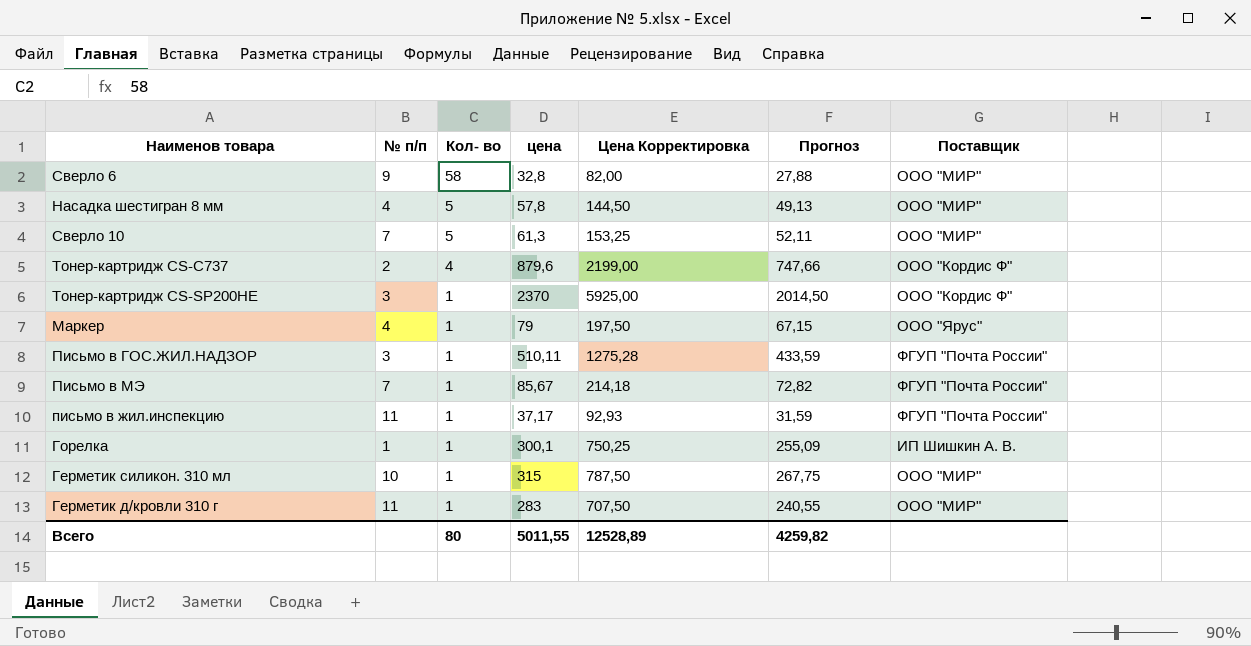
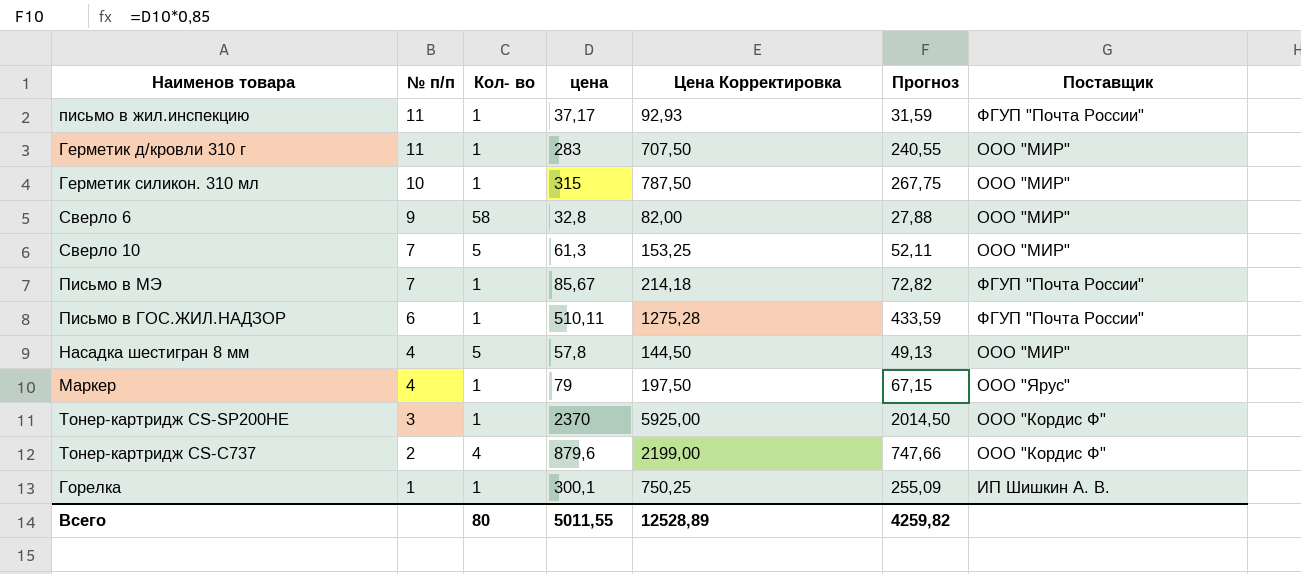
row order: Кол- во descending -> № п/п descending
Письмо в ГОС.ЖИЛ.НАДЗОР | № п/п: 3 -> 6

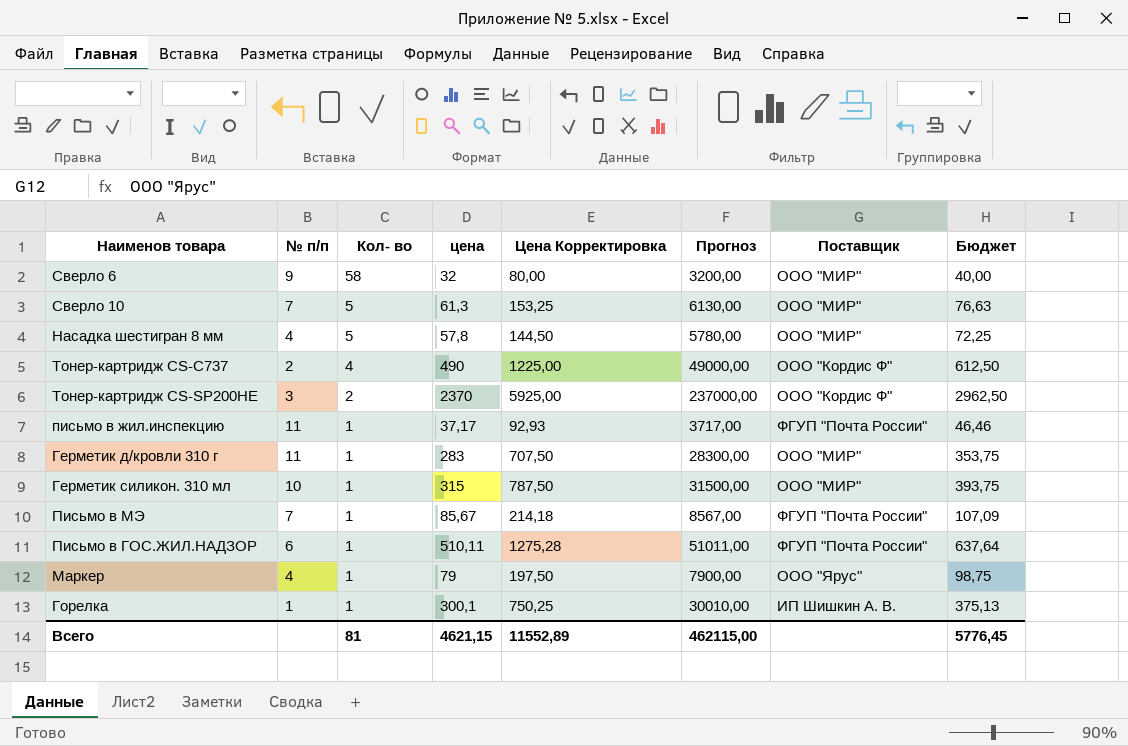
row order: № п/п descending -> Кол- во descending
column Прогноз | formula: [цена] * 0,85 -> [цена] * 100
column Бюджет | formula: none -> [цена] * 1,25
Сверло 6 | цена: 32,8 -> 32
Сверло 6 | Цена Корректировка: 82,00 -> 80,00
Тонер-картридж CS-C737 | цена: 879,6 -> 490
Тонер-картридж CS-C737 | Цена Корректировка: 2199,00 -> 1225,00
Тонер-картридж CS-SP200HE | Кол- во: 1 -> 2
Всего | Кол- во: 80 -> 81
Всего | цена: 5011,55 -> 4621,15
Всего | Цена Корректировка: 12528,89 -> 11552,89
Всего | Прогноз: 4259,82 -> 462115,00

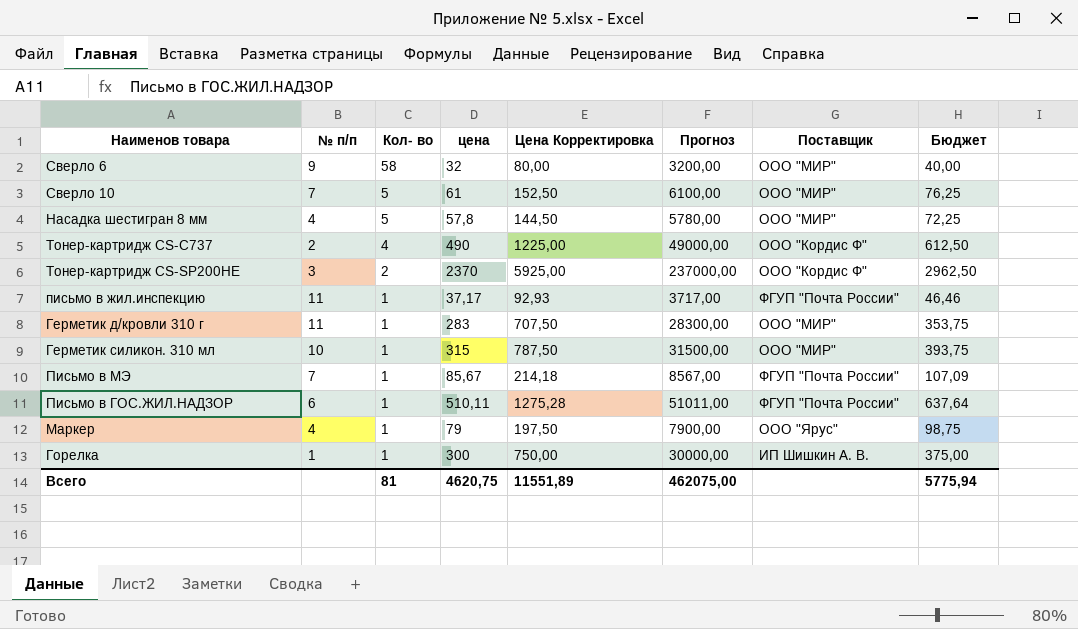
Сверло 10 | цена: 61,3 -> 61
Сверло 10 | Цена Корректировка: 153,25 -> 152,50
Сверло 10 | Прогноз: 6130,00 -> 6100,00
Сверло 10 | Бюджет: 76,63 -> 76,25
Горелка | цена: 300,1 -> 300
Горелка | Цена Корректировка: 750,25 -> 750,00
Горелка | Прогноз: 30010,00 -> 30000,00
Горелка | Бюджет: 375,13 -> 375,00
Всего | цена: 4621,15 -> 4620,75
Всего | Цена Корректировка: 11552,89 -> 11551,89
Всего | Прогноз: 462115,00 -> 462075,00
Всего | Бюджет: 5776,45 -> 5775,94

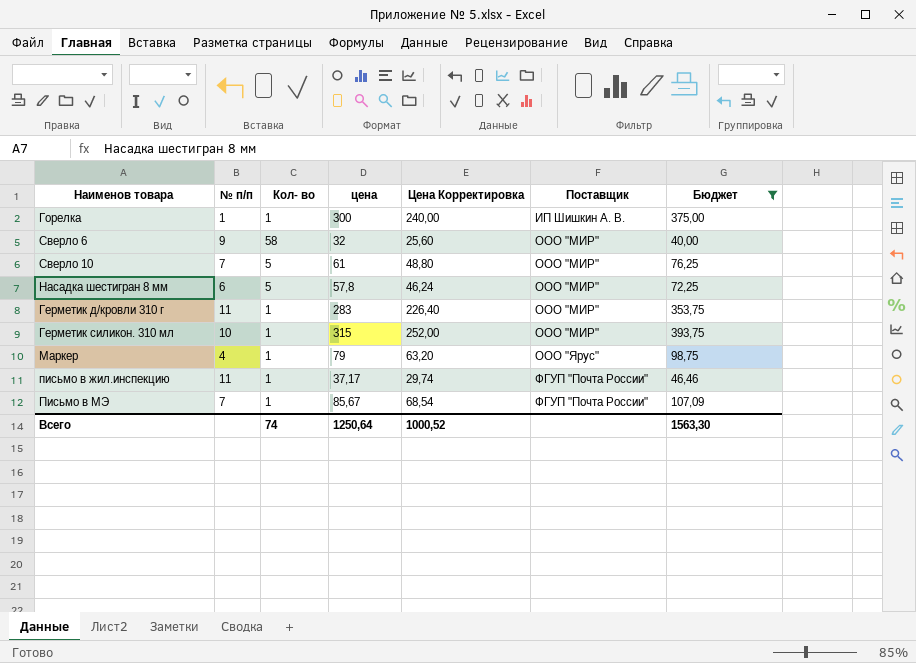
filter: none -> Бюджет <= 393,75
row order: Кол- во descending -> Поставщик ascending
column Прогноз | formula: [цена] * 100 -> none
column Цена Корректировка | formula: [цена] * 2,5 -> [цена] * 0,8
Насадка шестигран 8 мм | № п/п: 4 -> 6
Всего | Кол- во: 81 -> 74
Всего | цена: 4620,75 -> 1250,64
Всего | Цена Корректировка: 11551,89 -> 1000,52
Всего | Бюджет: 5775,94 -> 1563,30

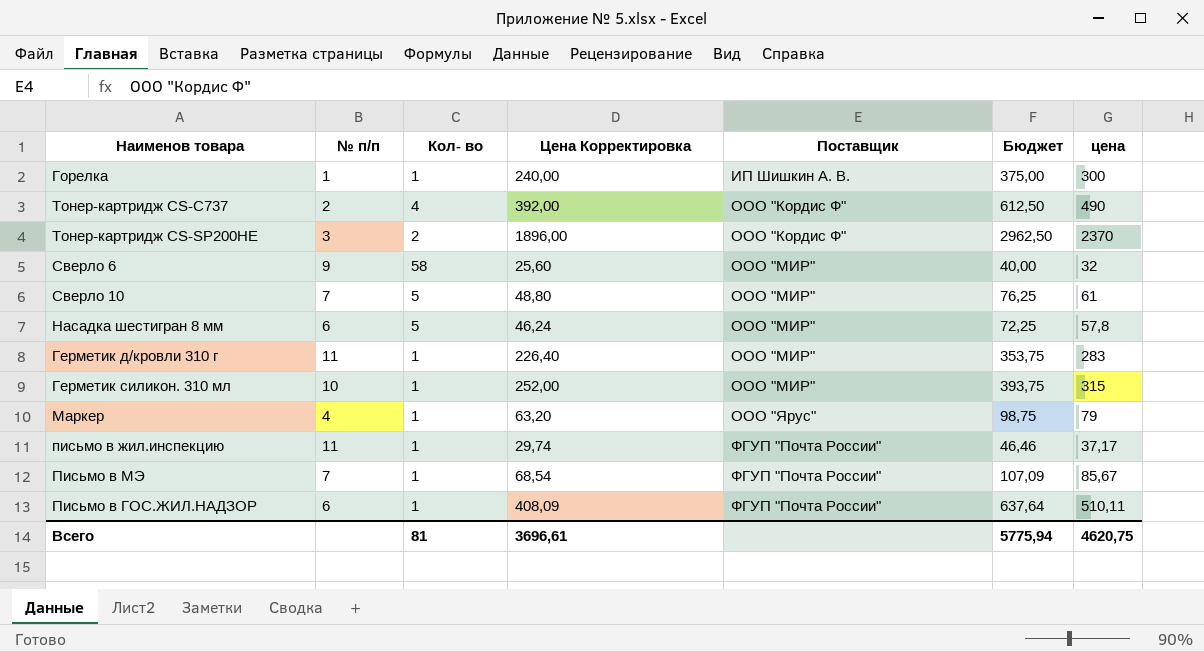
filter: Бюджет <= 393,75 -> none
column цена | position: 4 -> 7
Всего | Кол- во: 74 -> 81
Всего | Цена Корректировка: 1000,52 -> 3696,61
Всего | Бюджет: 1563,30 -> 5775,94
Всего | цена: 1250,64 -> 4620,75

